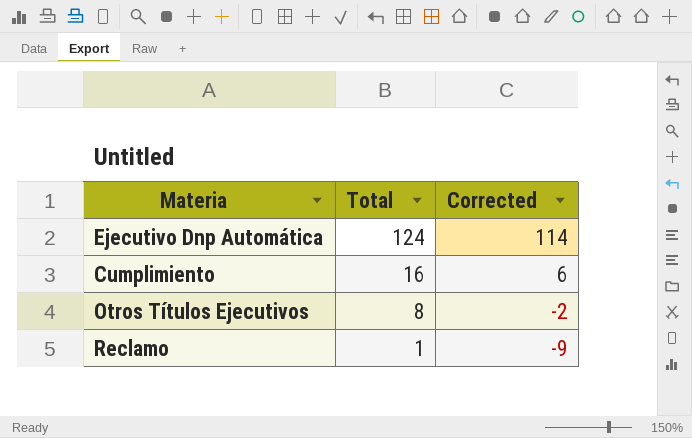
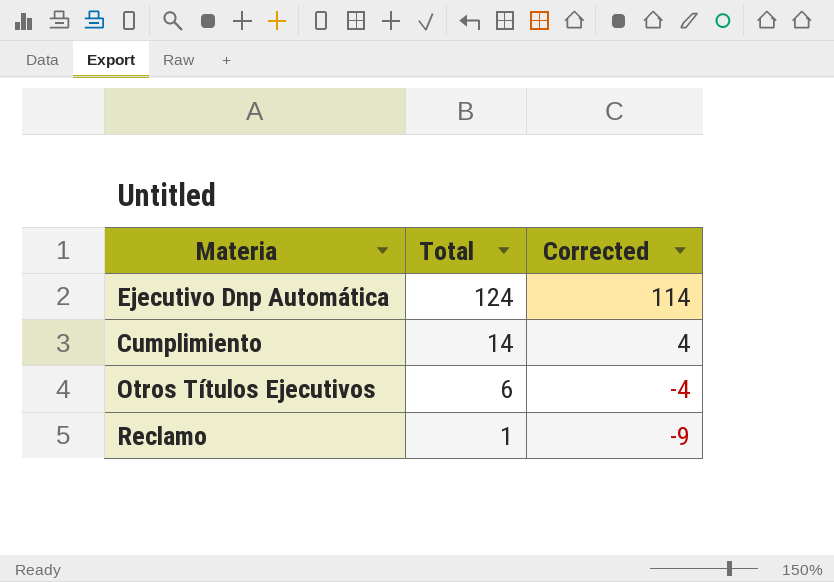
Cumplimiento | Total: 16 -> 14
Cumplimiento | Corrected: 6 -> 4
Otros Títulos Ejecutivos | Total: 8 -> 6
Otros Títulos Ejecutivos | Corrected: -2 -> -4

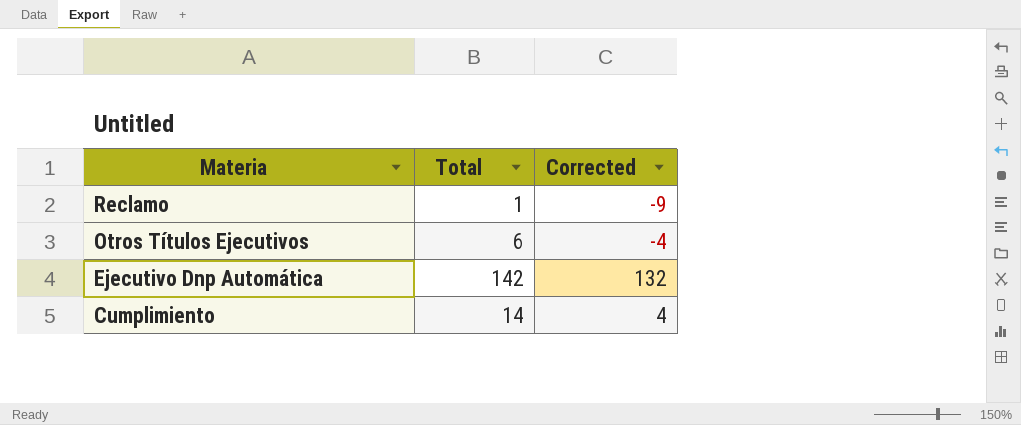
row order: Total descending -> Materia descending
Ejecutivo Dnp Automática | Total: 124 -> 142
Ejecutivo Dnp Automática | Corrected: 114 -> 132

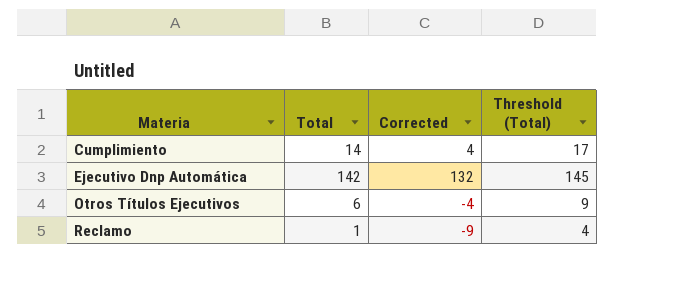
row order: Materia descending -> Materia ascending
column Threshold (Total) | formula: none -> [Total] + 3

